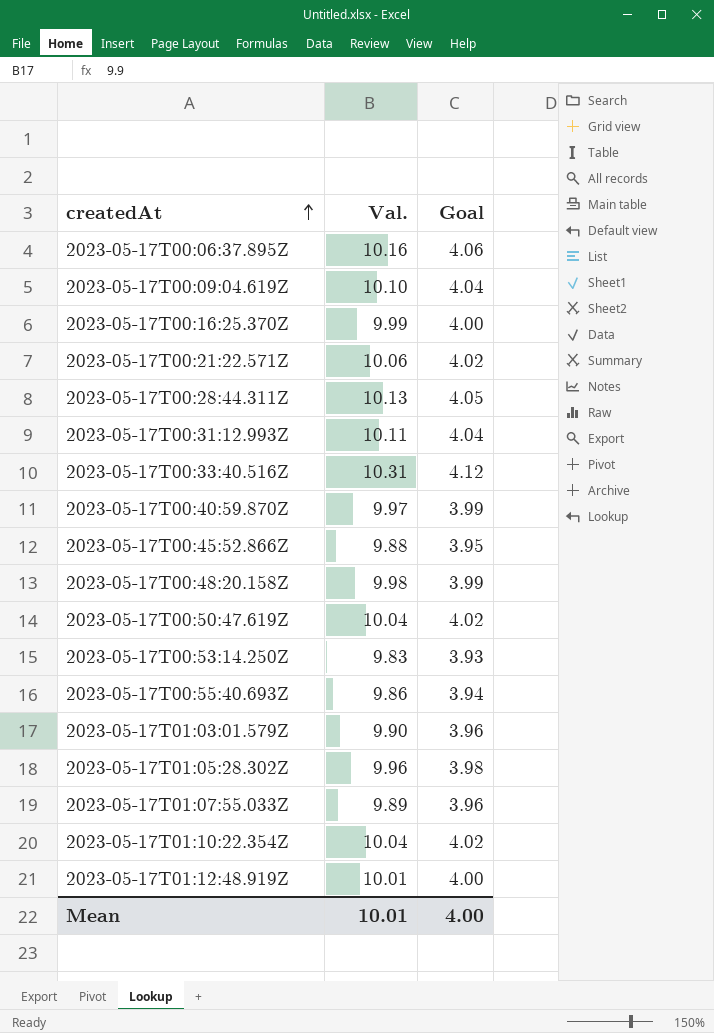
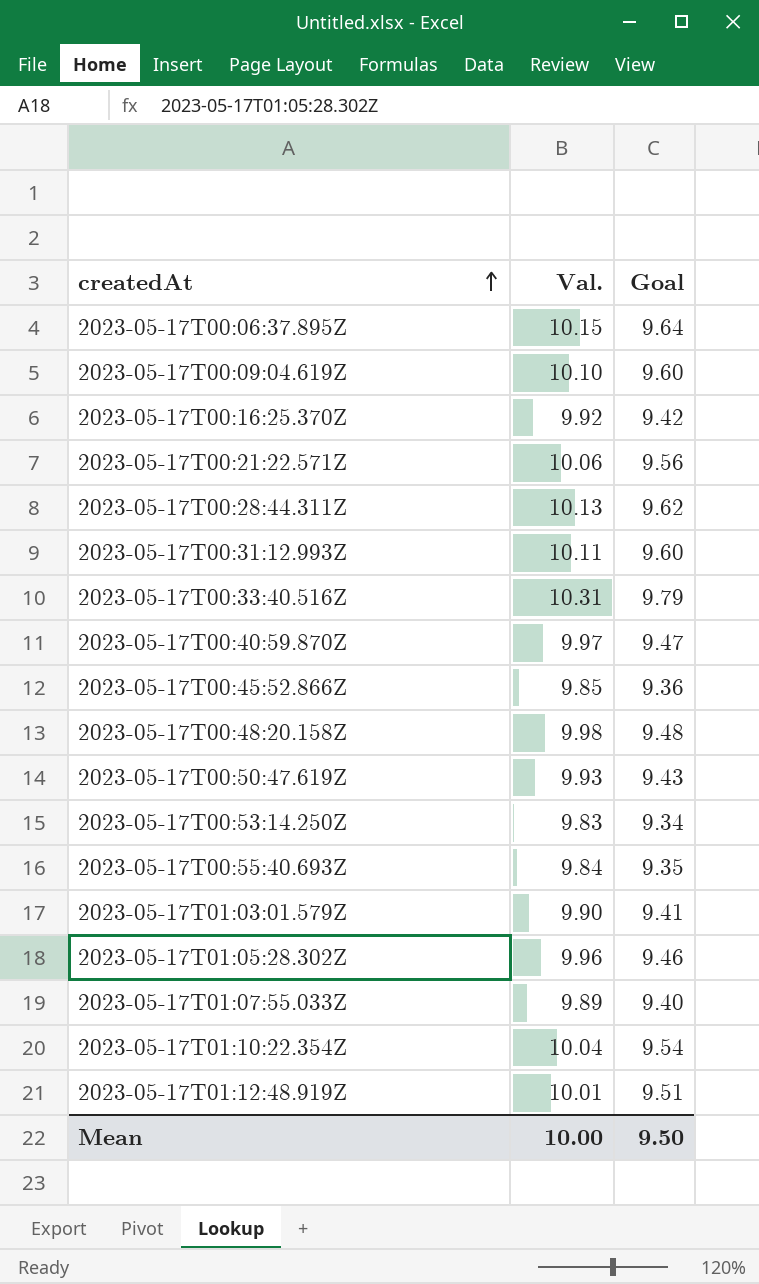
column Goal | formula: [Val.] * 0.4 -> [Val.] * 0.95
2023-05-17T00:06:37.895Z | Val.: 10.16 -> 10.15
2023-05-17T00:16:25.370Z | Val.: 9.99 -> 9.92
2023-05-17T00:45:52.866Z | Val.: 9.88 -> 9.85
2023-05-17T00:50:47.619Z | Val.: 10.04 -> 9.93
2023-05-17T00:55:40.693Z | Val.: 9.86 -> 9.84
Mean | Val.: 10.01 -> 10.00
Mean | Goal: 4.00 -> 9.50

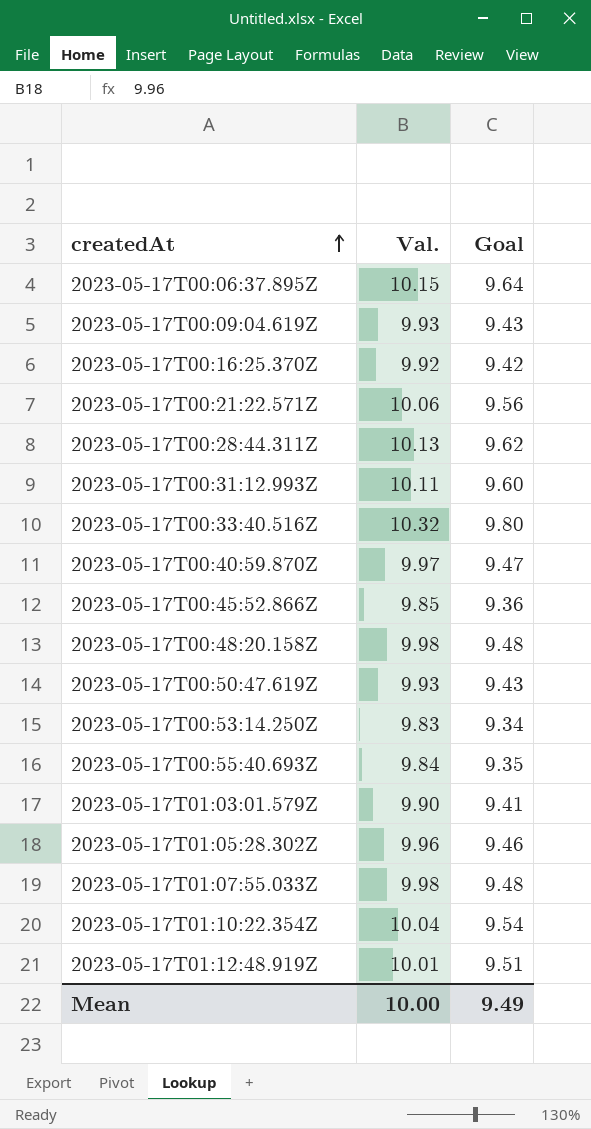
2023-05-17T00:09:04.619Z | Val.: 10.10 -> 9.93
2023-05-17T00:09:04.619Z | Goal: 9.60 -> 9.43
2023-05-17T00:33:40.516Z | Val.: 10.31 -> 10.32
2023-05-17T00:33:40.516Z | Goal: 9.79 -> 9.80
2023-05-17T01:07:55.033Z | Val.: 9.89 -> 9.98
2023-05-17T01:07:55.033Z | Goal: 9.40 -> 9.48
Mean | Goal: 9.50 -> 9.49

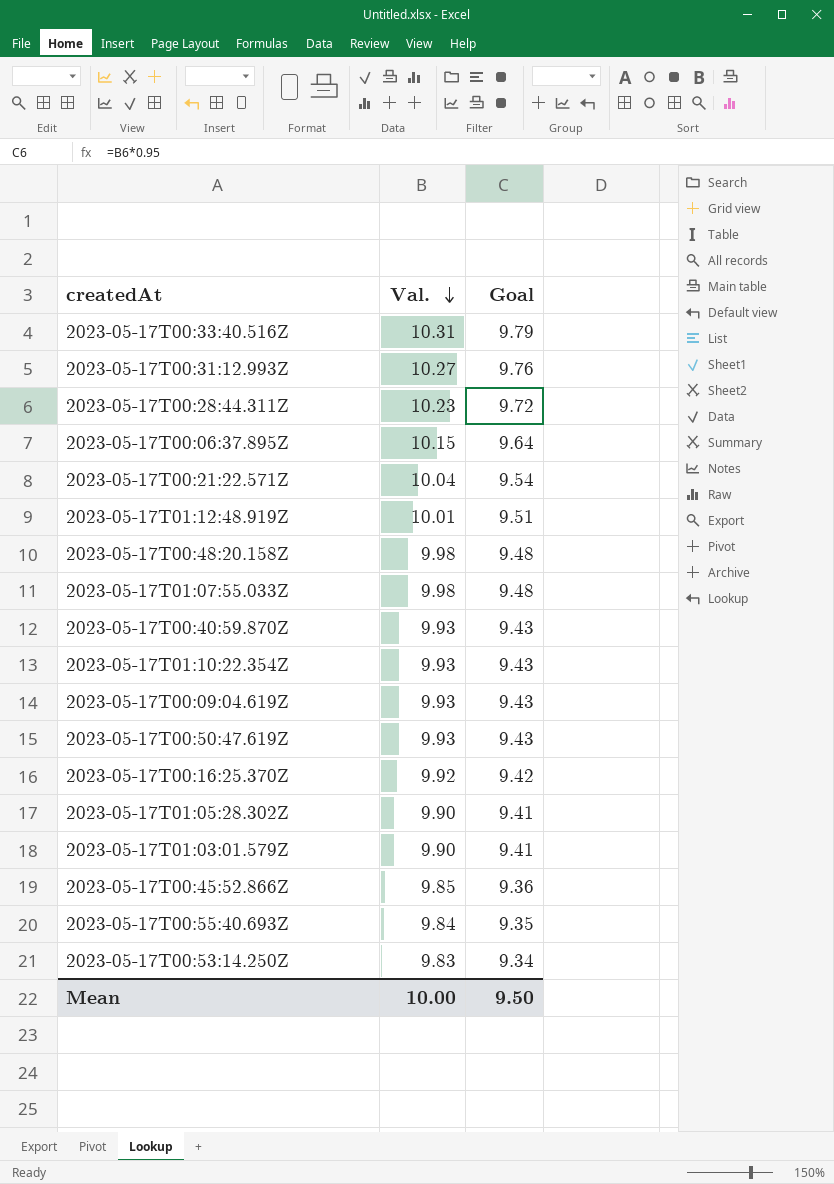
row order: createdAt ascending -> Val. descending
2023-05-17T00:33:40.516Z | Val.: 10.32 -> 10.31
2023-05-17T00:33:40.516Z | Goal: 9.80 -> 9.79
2023-05-17T00:31:12.993Z | Val.: 10.11 -> 10.27
2023-05-17T00:31:12.993Z | Goal: 9.60 -> 9.76
2023-05-17T00:28:44.311Z | Val.: 10.13 -> 10.23
2023-05-17T00:28:44.311Z | Goal: 9.62 -> 9.72
2023-05-17T00:21:22.571Z | Val.: 10.06 -> 10.04
2023-05-17T00:21:22.571Z | Goal: 9.56 -> 9.54
2023-05-17T00:40:59.870Z | Val.: 9.97 -> 9.93
2023-05-17T00:40:59.870Z | Goal: 9.47 -> 9.43
2023-05-17T01:10:22.354Z | Val.: 10.04 -> 9.93
2023-05-17T01:10:22.354Z | Goal: 9.54 -> 9.43
2023-05-17T01:05:28.302Z | Val.: 9.96 -> 9.90
2023-05-17T01:05:28.302Z | Goal: 9.46 -> 9.41
Mean | Goal: 9.49 -> 9.50

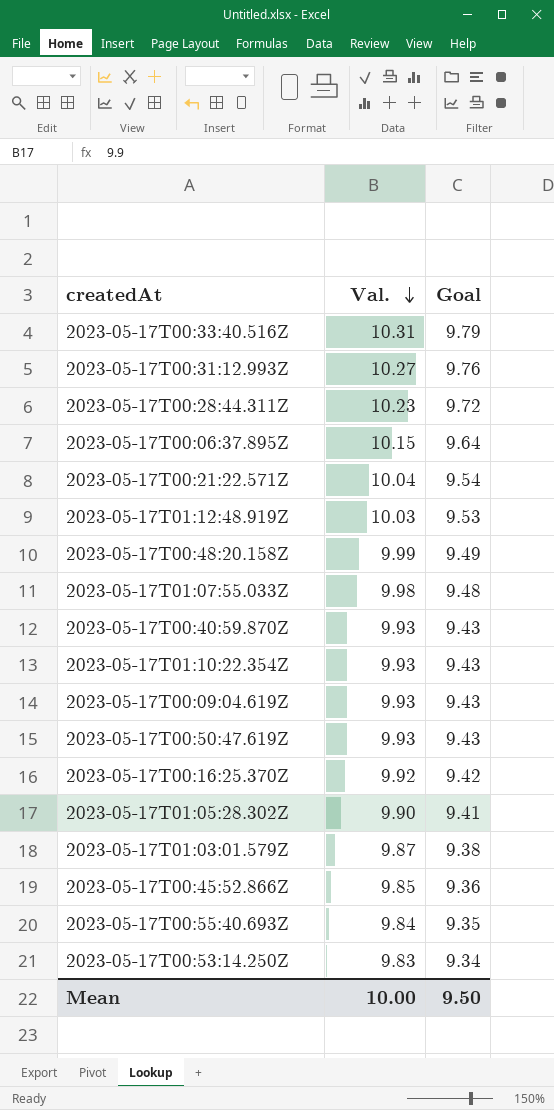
2023-05-17T01:12:48.919Z | Val.: 10.01 -> 10.03
2023-05-17T01:12:48.919Z | Goal: 9.51 -> 9.53
2023-05-17T00:48:20.158Z | Val.: 9.98 -> 9.99
2023-05-17T00:48:20.158Z | Goal: 9.48 -> 9.49
2023-05-17T01:03:01.579Z | Val.: 9.90 -> 9.87
2023-05-17T01:03:01.579Z | Goal: 9.41 -> 9.38

